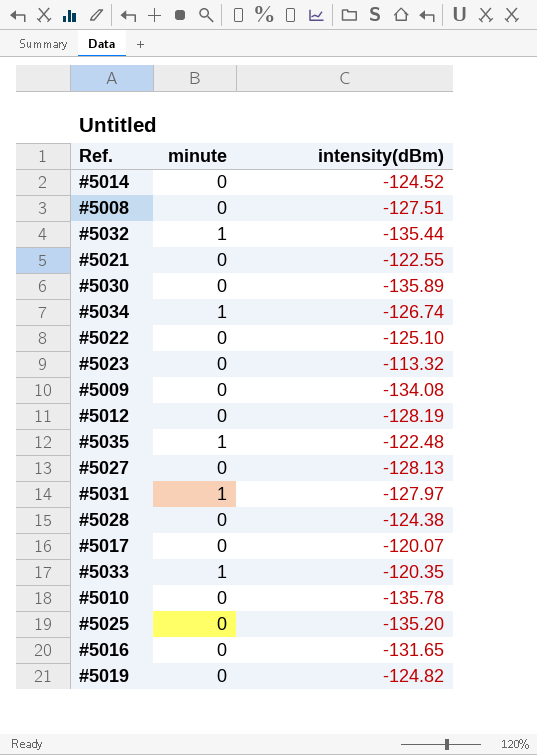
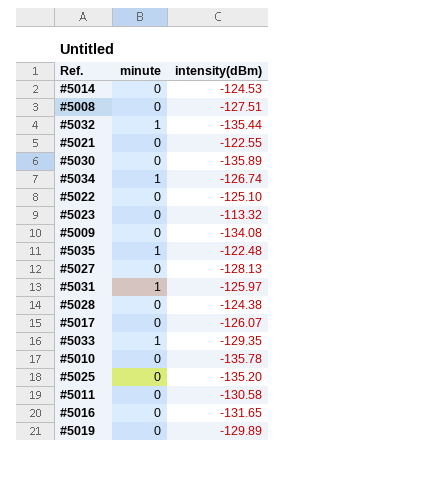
row #5012: 0 | -128.19 -> none
#5014 | intensity(dBm): -124.52 -> -124.53
#5031 | intensity(dBm): -127.97 -> -125.97
#5017 | intensity(dBm): -120.07 -> -126.07
#5033 | intensity(dBm): -120.35 -> -129.35
row #5011: none -> 0 | -130.58
#5019 | intensity(dBm): -124.82 -> -129.89

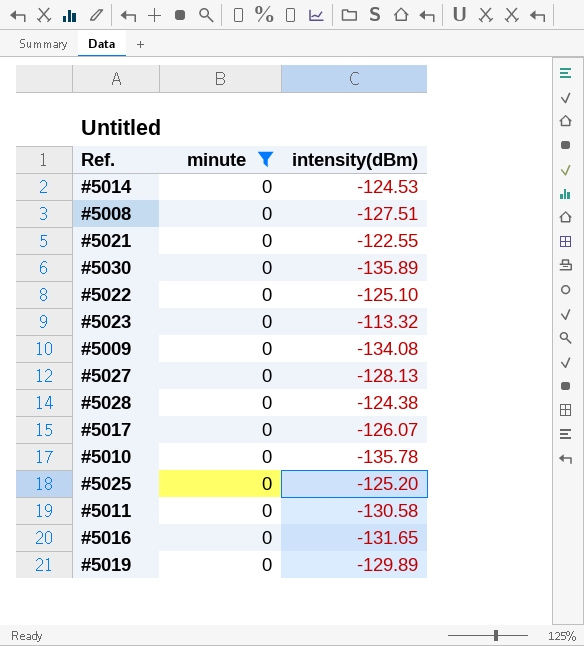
filter: none -> minute = 0
#5025 | intensity(dBm): -135.20 -> -125.20

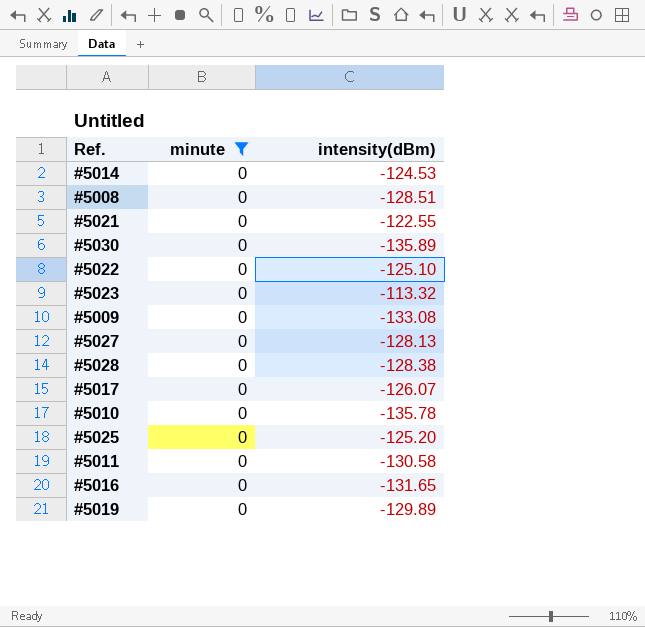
#5008 | intensity(dBm): -127.51 -> -128.51
#5009 | intensity(dBm): -134.08 -> -133.08
#5028 | intensity(dBm): -124.38 -> -128.38

